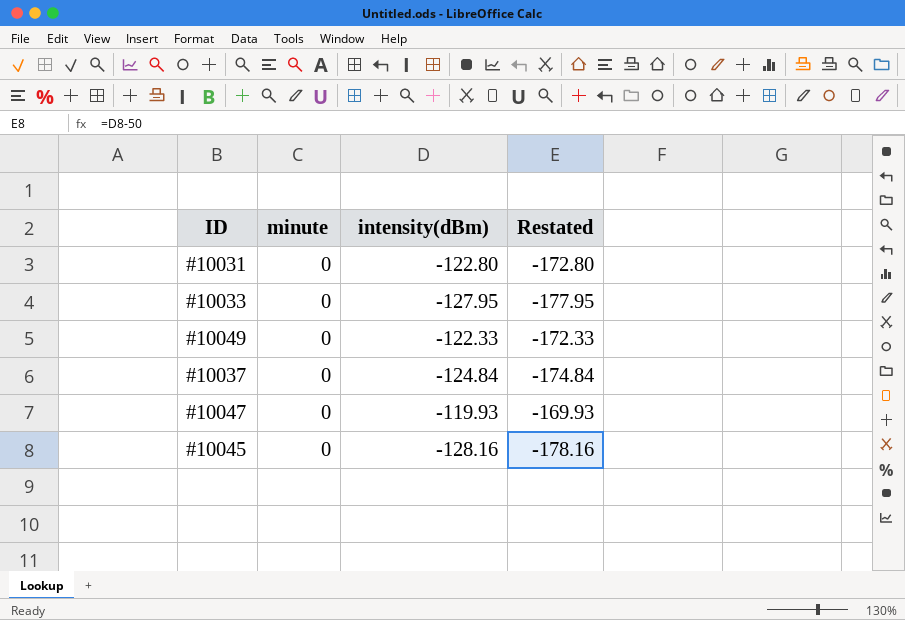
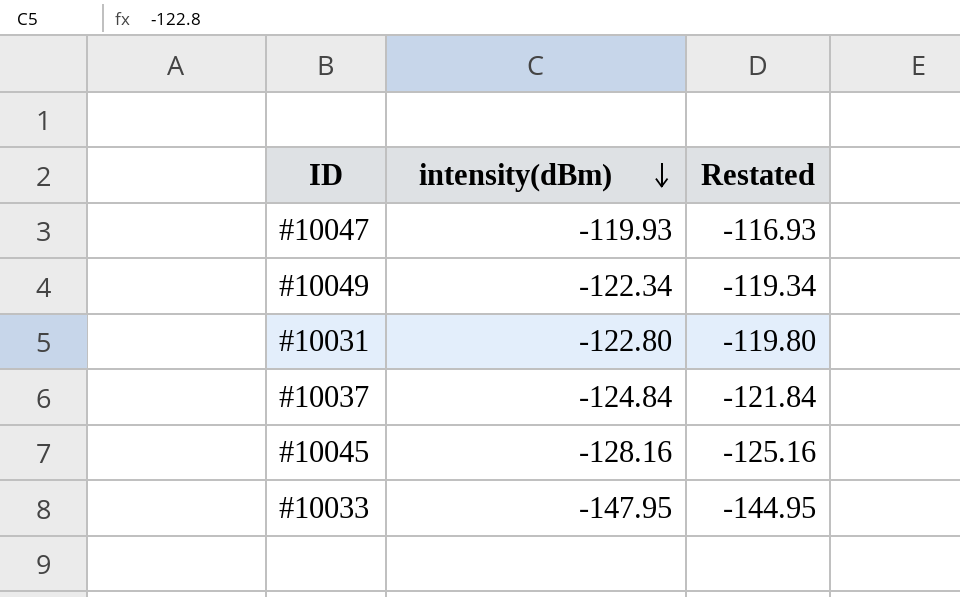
row order: none -> intensity(dBm) descending
column minute | position: 2 -> none
column Restated | formula: [intensity(dBm)] - 50 -> [intensity(dBm)] + 3
#10049 | intensity(dBm): -122.33 -> -122.34
#10033 | intensity(dBm): -127.95 -> -147.95

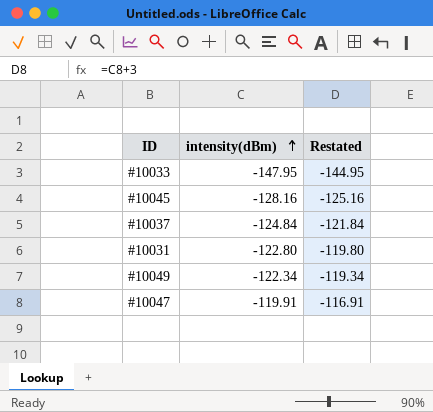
row order: intensity(dBm) descending -> intensity(dBm) ascending
#10047 | intensity(dBm): -119.93 -> -119.91
#10047 | Restated: -116.93 -> -116.91

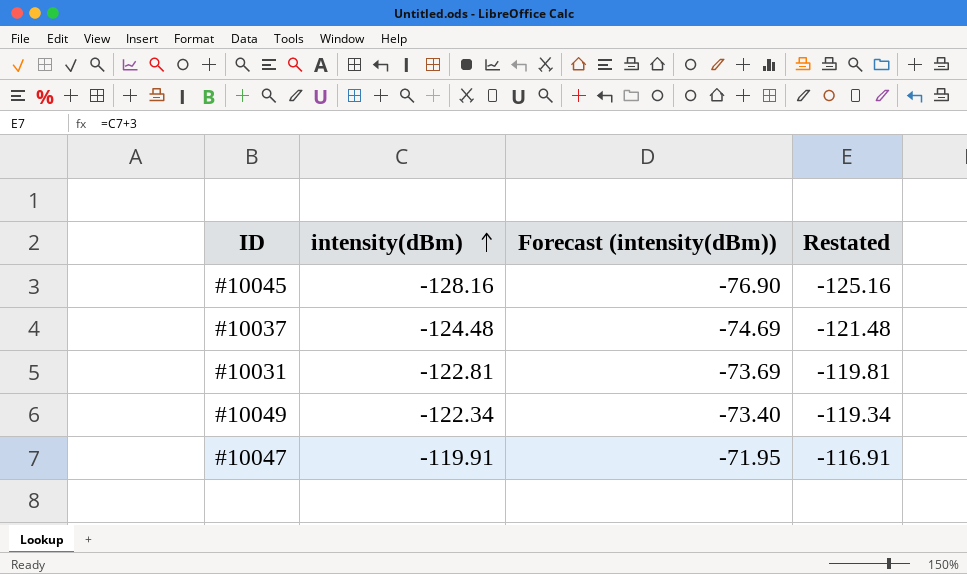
column Forecast (intensity(dBm)) | formula: none -> [intensity(dBm)] * 0.6
row #10033: -147.95 | -144.95 -> none
#10037 | intensity(dBm): -124.84 -> -124.48
#10037 | Restated: -121.84 -> -121.48
#10031 | intensity(dBm): -122.80 -> -122.81
#10031 | Restated: -119.80 -> -119.81

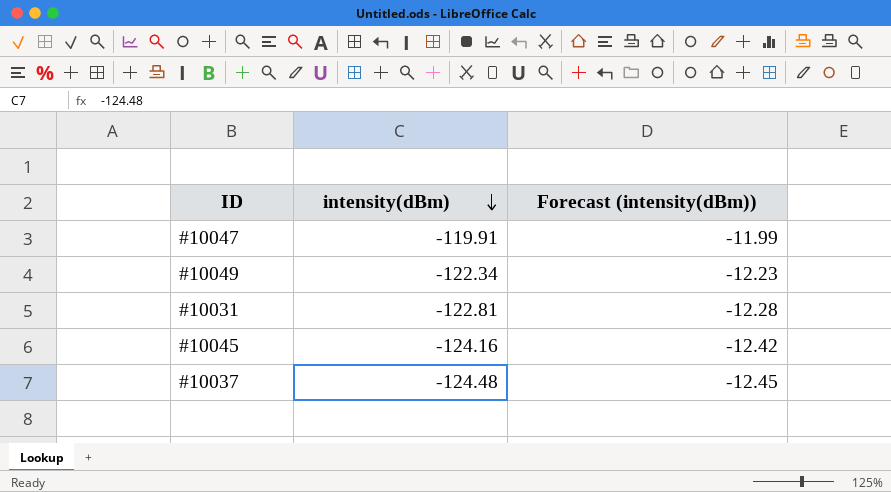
row order: intensity(dBm) ascending -> intensity(dBm) descending
column Restated | formula: [intensity(dBm)] + 3 -> none
column Forecast (intensity(dBm)) | formula: [intensity(dBm)] * 0.6 -> [intensity(dBm)] * 0.1
#10045 | intensity(dBm): -128.16 -> -124.16

